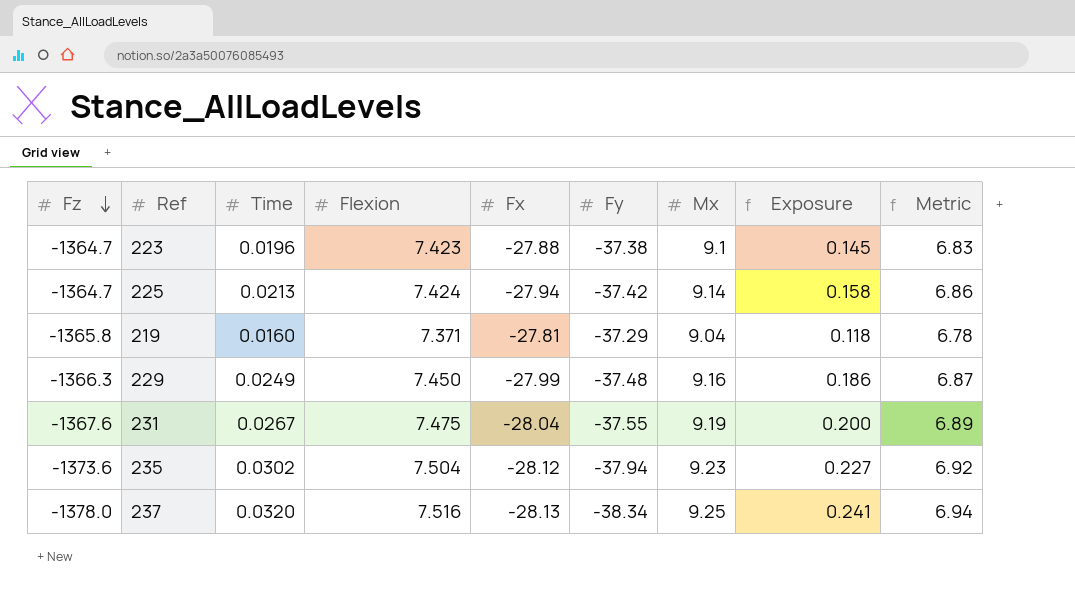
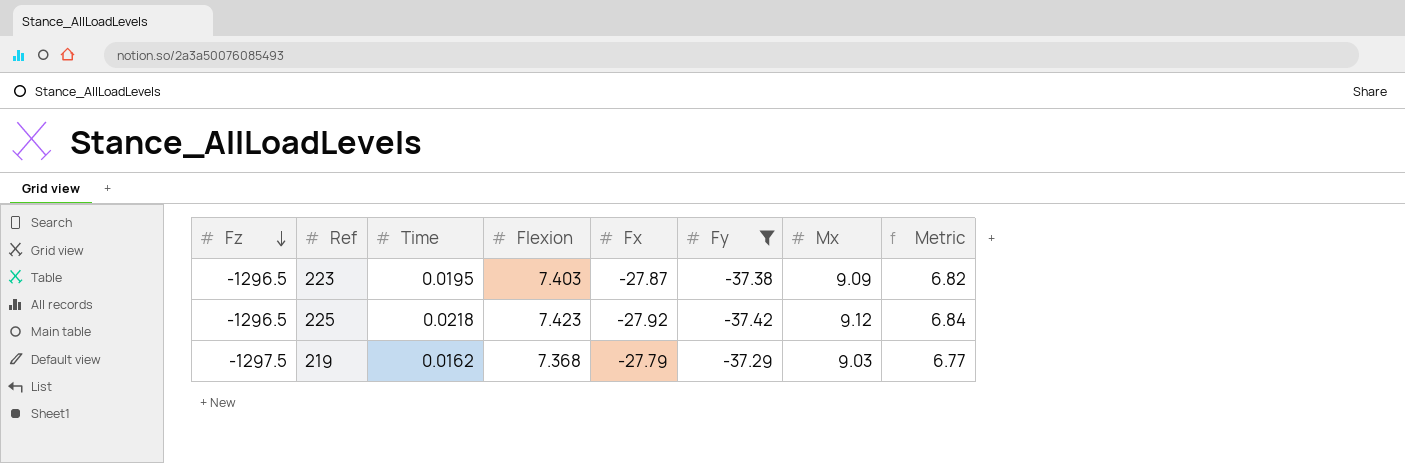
filter: none -> Fy >= -37.42
column Exposure | formula: [Time] * [Flexion] -> none
223 | Fz: -1364.7 -> -1296.5
223 | Time: 0.0196 -> 0.0195
223 | Flexion: 7.423 -> 7.403
223 | Fx: -27.88 -> -27.87
223 | Mx: 9.1 -> 9.09
223 | Metric: 6.83 -> 6.82
225 | Fz: -1364.7 -> -1296.5
225 | Time: 0.0213 -> 0.0218
225 | Flexion: 7.424 -> 7.423
225 | Fx: -27.94 -> -27.92
225 | Mx: 9.14 -> 9.12
225 | Metric: 6.86 -> 6.84
219 | Fz: -1365.8 -> -1297.5
219 | Time: 0.0160 -> 0.0162
219 | Flexion: 7.371 -> 7.368
219 | Fx: -27.81 -> -27.79
219 | Mx: 9.04 -> 9.03
219 | Metric: 6.78 -> 6.77

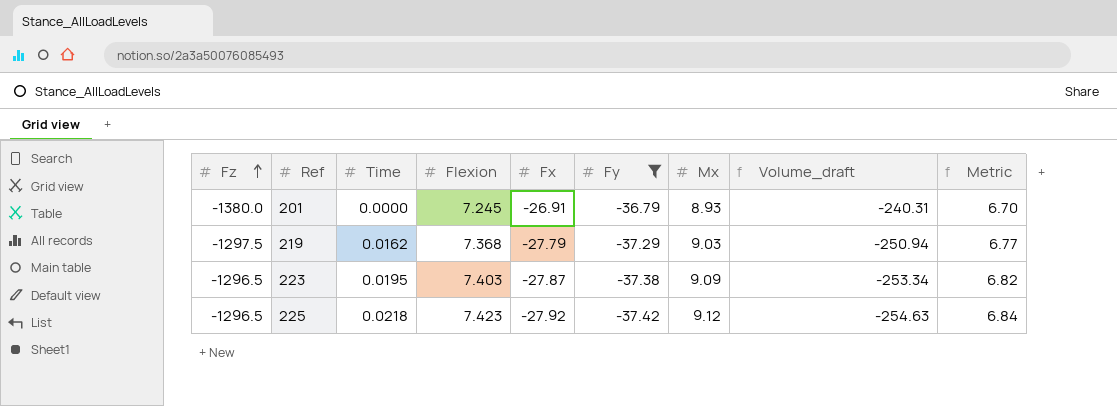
row order: Fz descending -> Fz ascending
column Volume_draft | formula: none -> [Fx] * [Mx]
row 201: none -> -1380.0 | 0.0000 | 7.245 | -26.91 | -36.79 | 8.93 | -240.31 | 6.70

